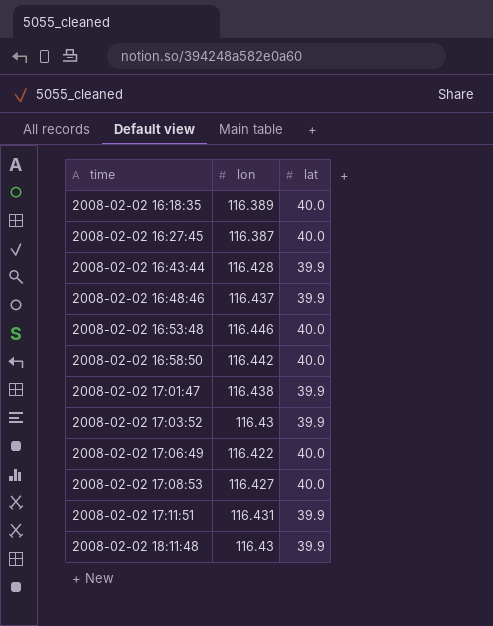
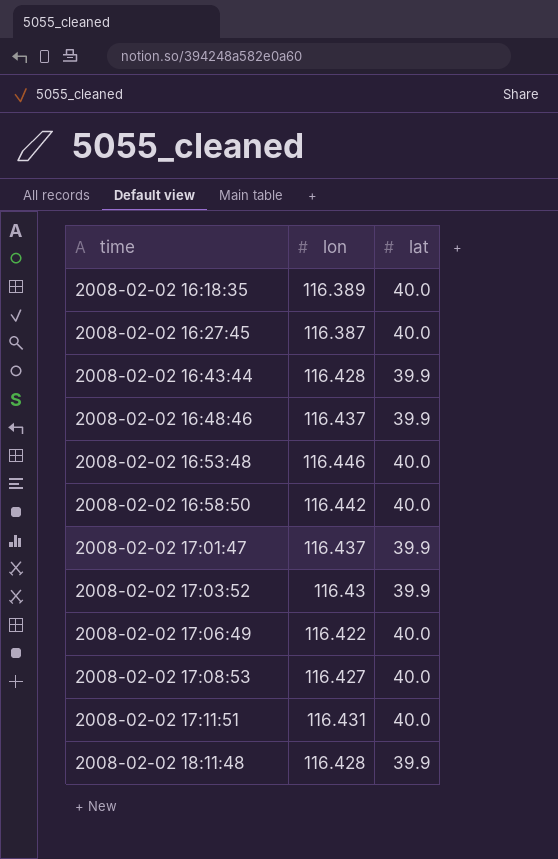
2008-02-02 17:01:47 | lon: 116.438 -> 116.437
2008-02-02 17:11:51 | lat: 39.9 -> 40.0
2008-02-02 18:11:48 | lon: 116.43 -> 116.428

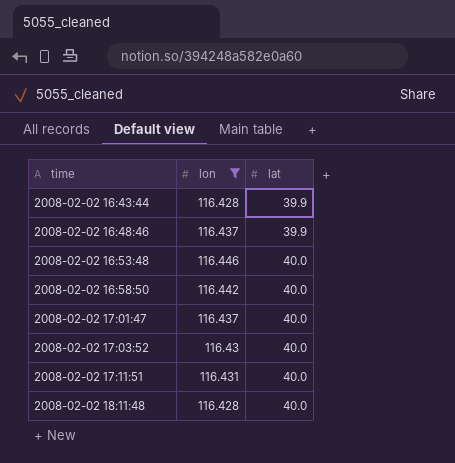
filter: none -> lon >= 116.428
2008-02-02 17:01:47 | lat: 39.9 -> 40.0
2008-02-02 17:03:52 | lat: 39.9 -> 40.0
2008-02-02 18:11:48 | lat: 39.9 -> 40.0

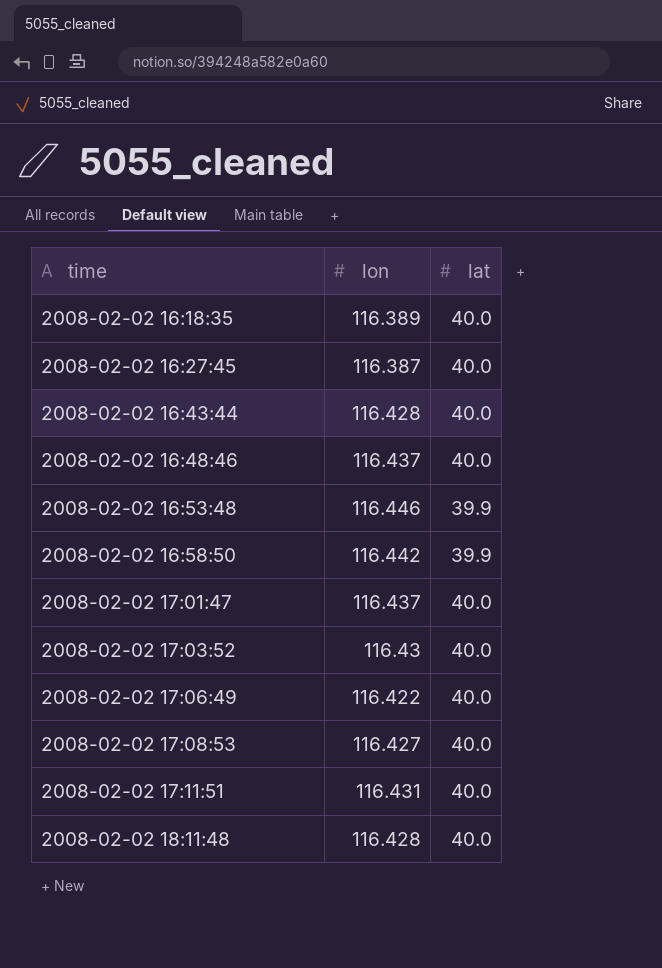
filter: lon >= 116.428 -> none
2008-02-02 16:43:44 | lat: 39.9 -> 40.0
2008-02-02 16:48:46 | lat: 39.9 -> 40.0
2008-02-02 16:53:48 | lat: 40.0 -> 39.9
2008-02-02 16:58:50 | lat: 40.0 -> 39.9

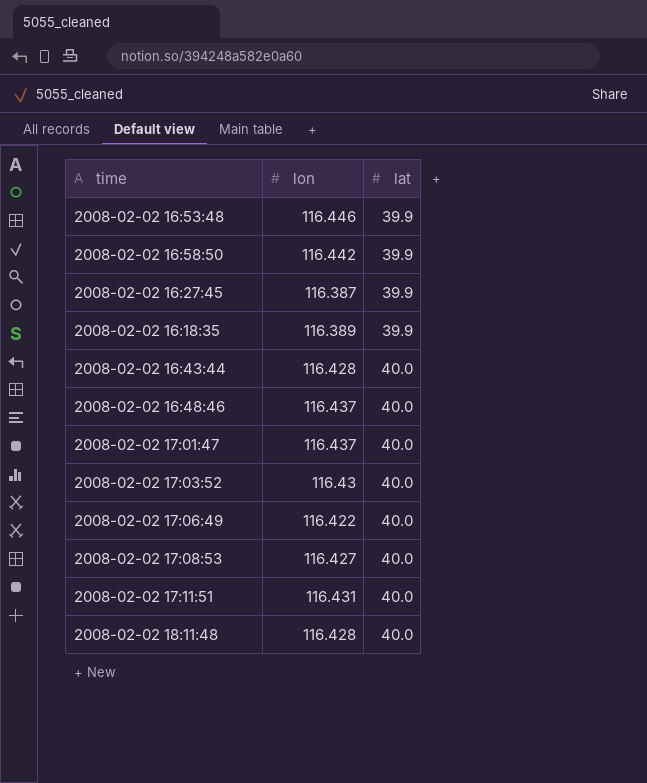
row order: time ascending -> lat ascending
2008-02-02 16:27:45 | lat: 40.0 -> 39.9
2008-02-02 16:18:35 | lat: 40.0 -> 39.9

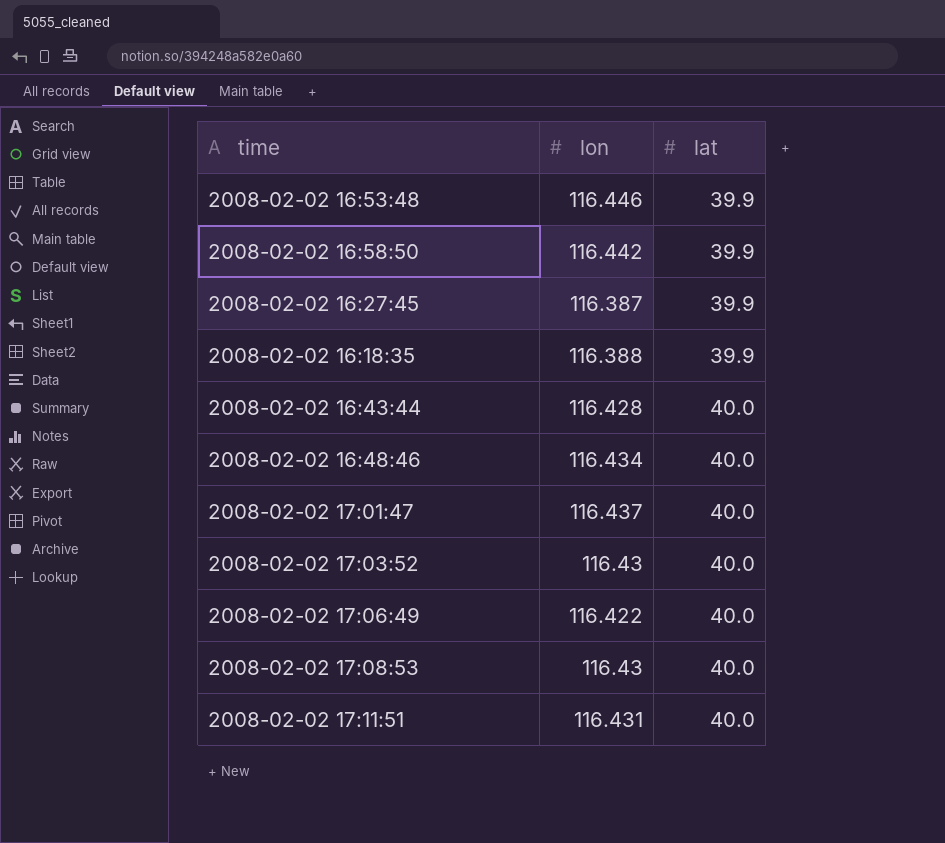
row 2008-02-02 18:11:48: 116.428 | 40.0 -> none
2008-02-02 16:18:35 | lon: 116.389 -> 116.388
2008-02-02 16:48:46 | lon: 116.437 -> 116.434
2008-02-02 17:08:53 | lon: 116.427 -> 116.43

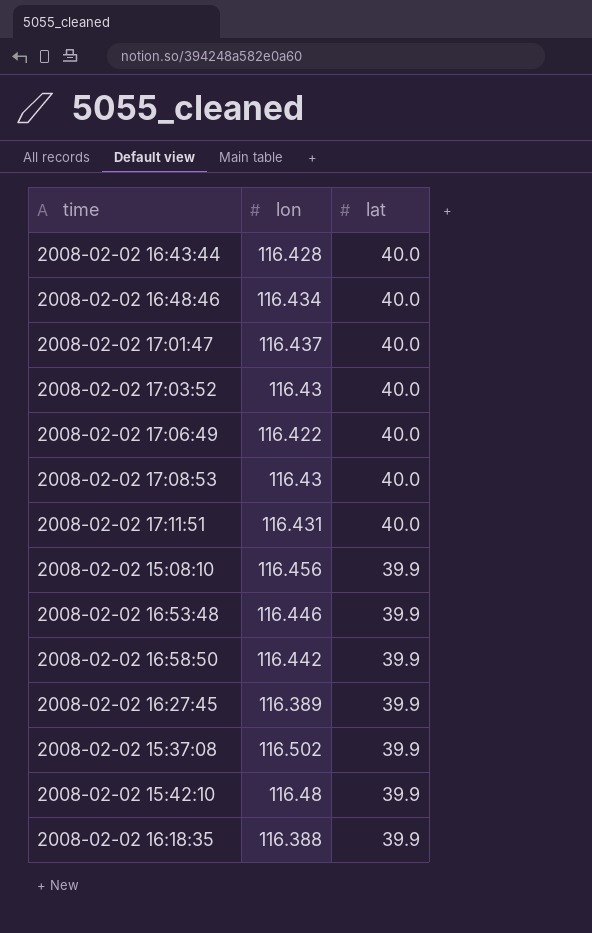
row order: lat ascending -> lat descending
row 2008-02-02 15:08:10: none -> 116.456 | 39.9
2008-02-02 16:27:45 | lon: 116.387 -> 116.389
row 2008-02-02 15:37:08: none -> 116.502 | 39.9
row 2008-02-02 15:42:10: none -> 116.48 | 39.9

